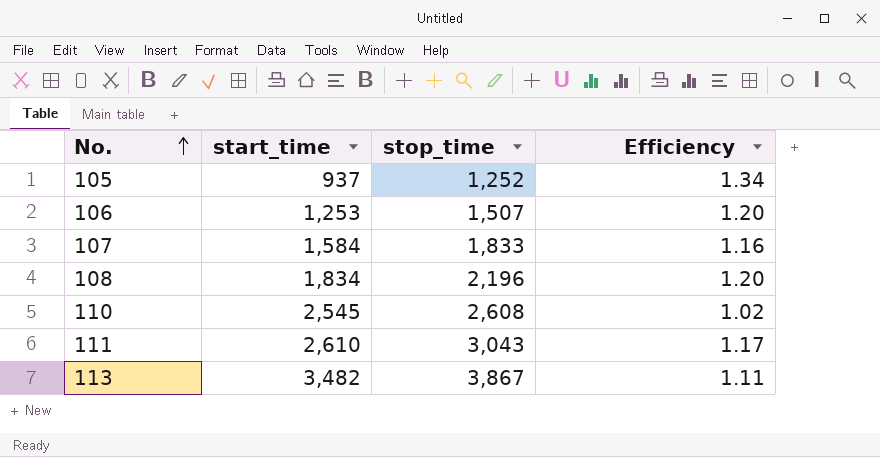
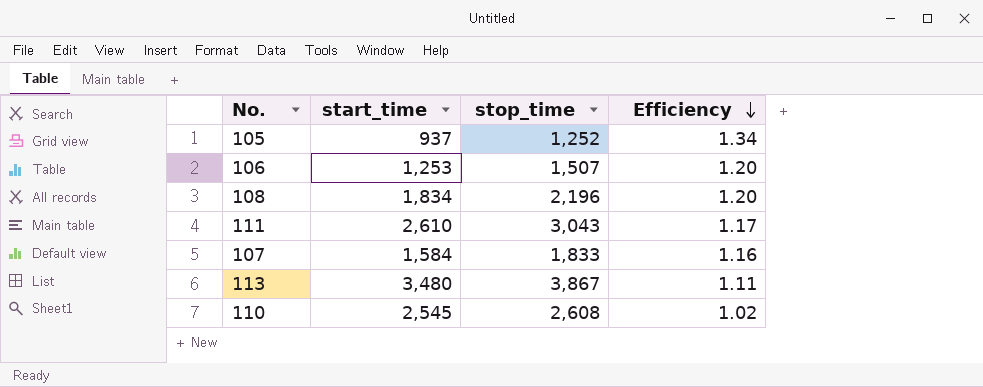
row order: No. ascending -> Efficiency descending
113 | start_time: 3,482 -> 3,480

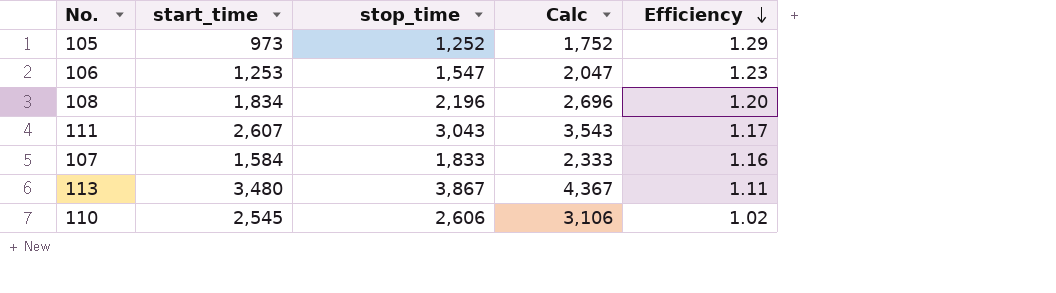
column Calc | formula: none -> [stop_time] + 500
105 | start_time: 937 -> 973
105 | Efficiency: 1.34 -> 1.29
106 | stop_time: 1,507 -> 1,547
106 | Efficiency: 1.20 -> 1.23
111 | start_time: 2,610 -> 2,607
110 | stop_time: 2,608 -> 2,606

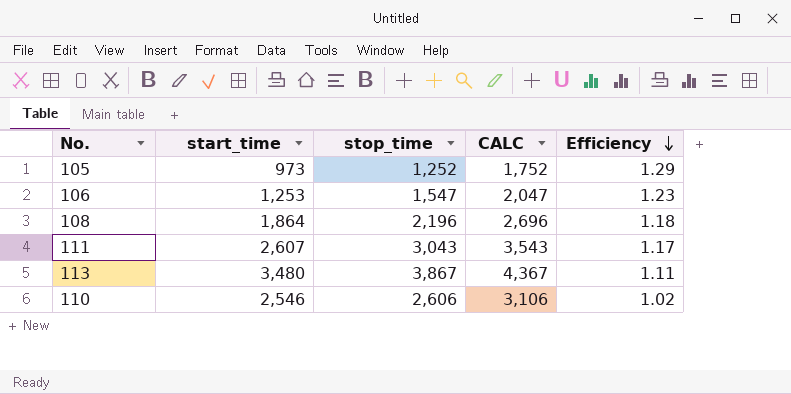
column name: Calc -> CALC
row 107: 1,584 | 1,833 | 2,333 | 1.16 -> none
108 | start_time: 1,834 -> 1,864
108 | Efficiency: 1.20 -> 1.18
110 | start_time: 2,545 -> 2,546

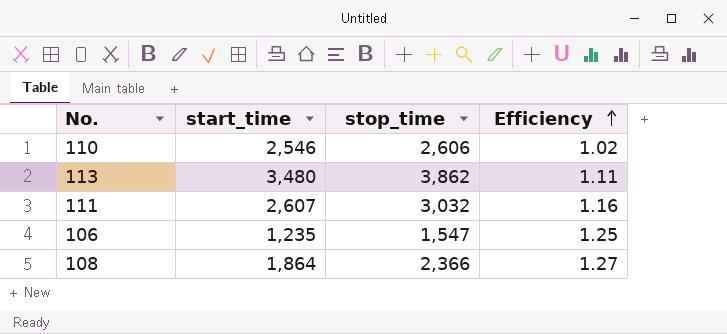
row order: Efficiency descending -> Efficiency ascending
column CALC | formula: [stop_time] + 500 -> none
row 105: 973 | 1,252 | 1,752 | 1.29 -> none
113 | stop_time: 3,867 -> 3,862
111 | stop_time: 3,043 -> 3,032
111 | Efficiency: 1.17 -> 1.16
106 | start_time: 1,253 -> 1,235
106 | Efficiency: 1.23 -> 1.25
108 | stop_time: 2,196 -> 2,366
108 | Efficiency: 1.18 -> 1.27

